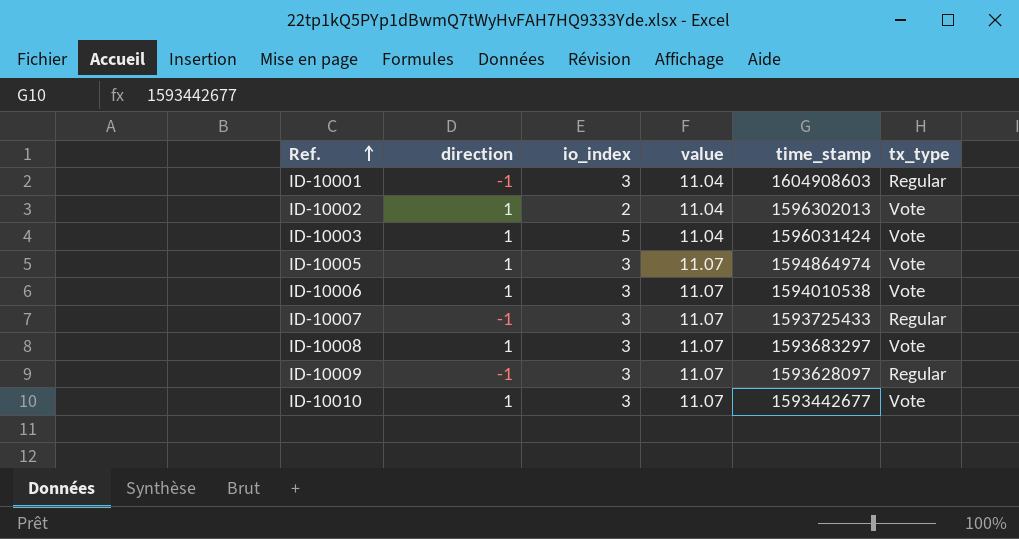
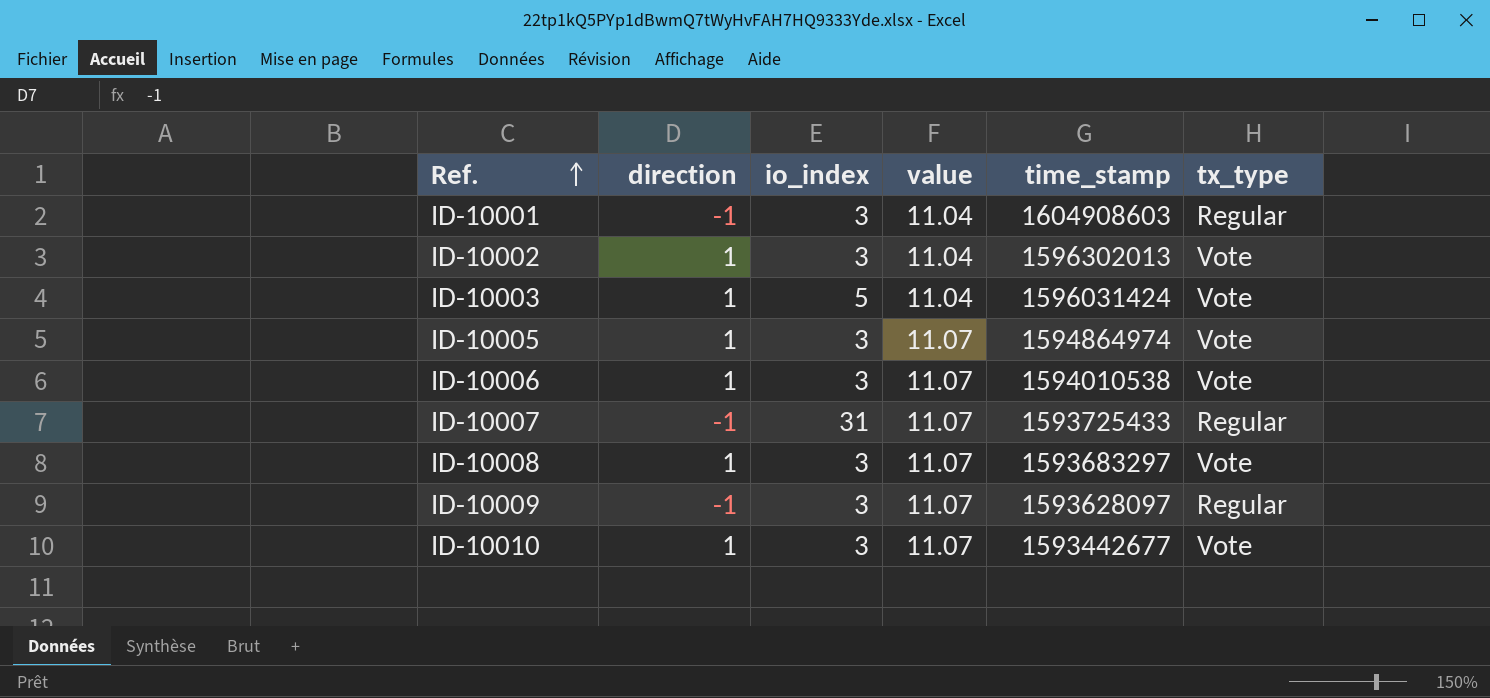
ID-10002 | io_index: 2 -> 3
ID-10007 | io_index: 3 -> 31

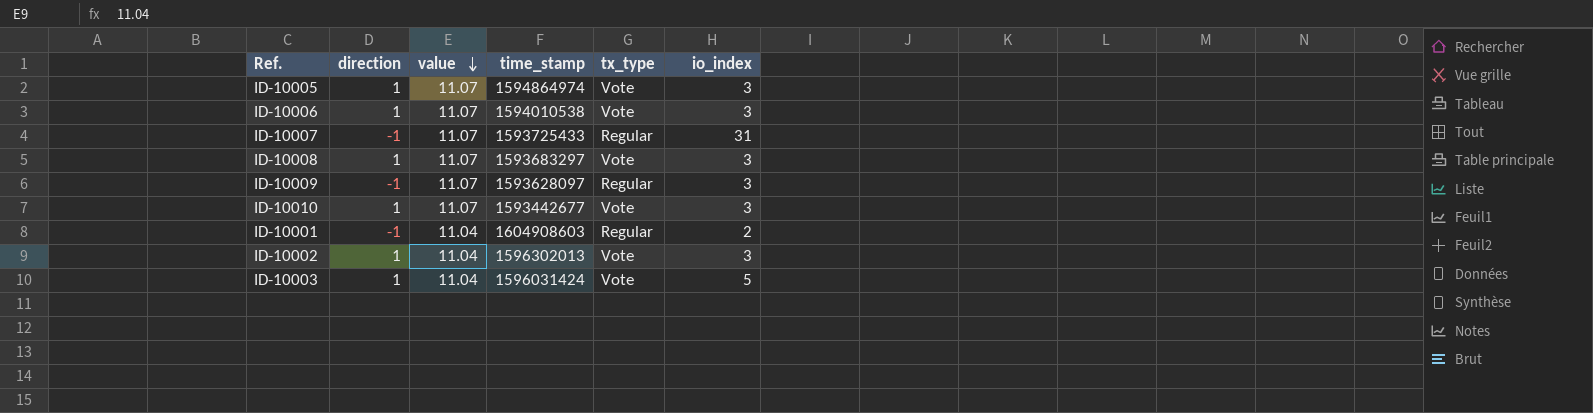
row order: Ref. ascending -> value descending
column io_index | position: 3 -> 6
ID-10001 | io_index: 3 -> 2

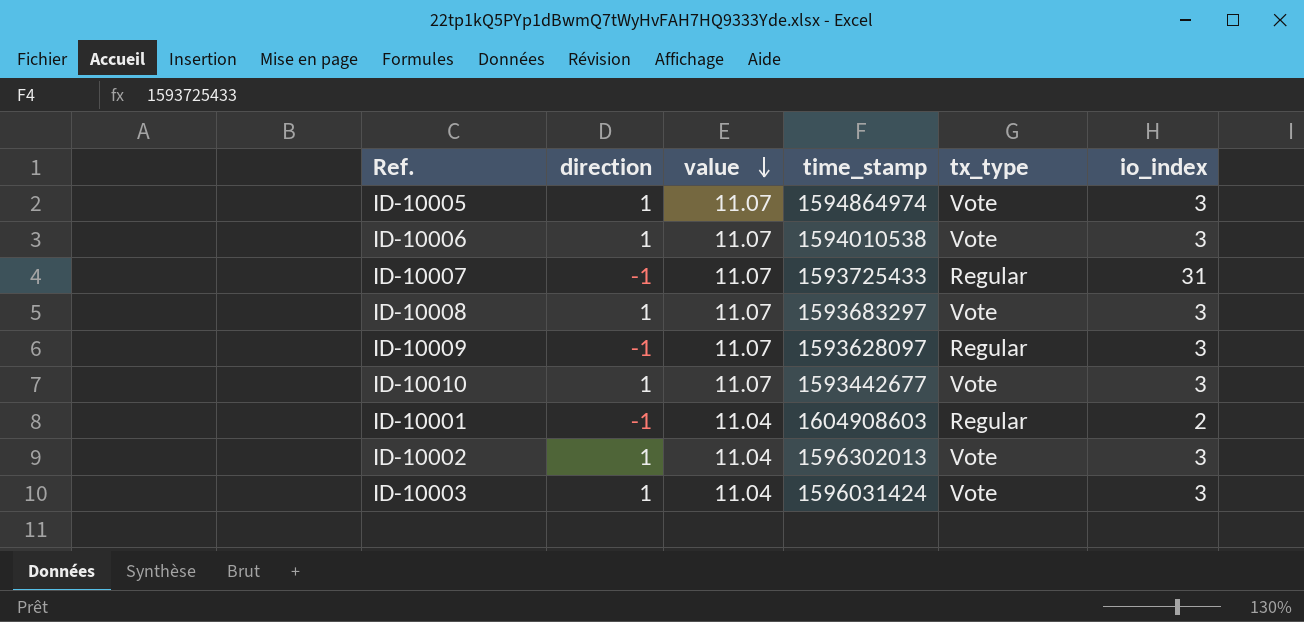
ID-10003 | io_index: 5 -> 3

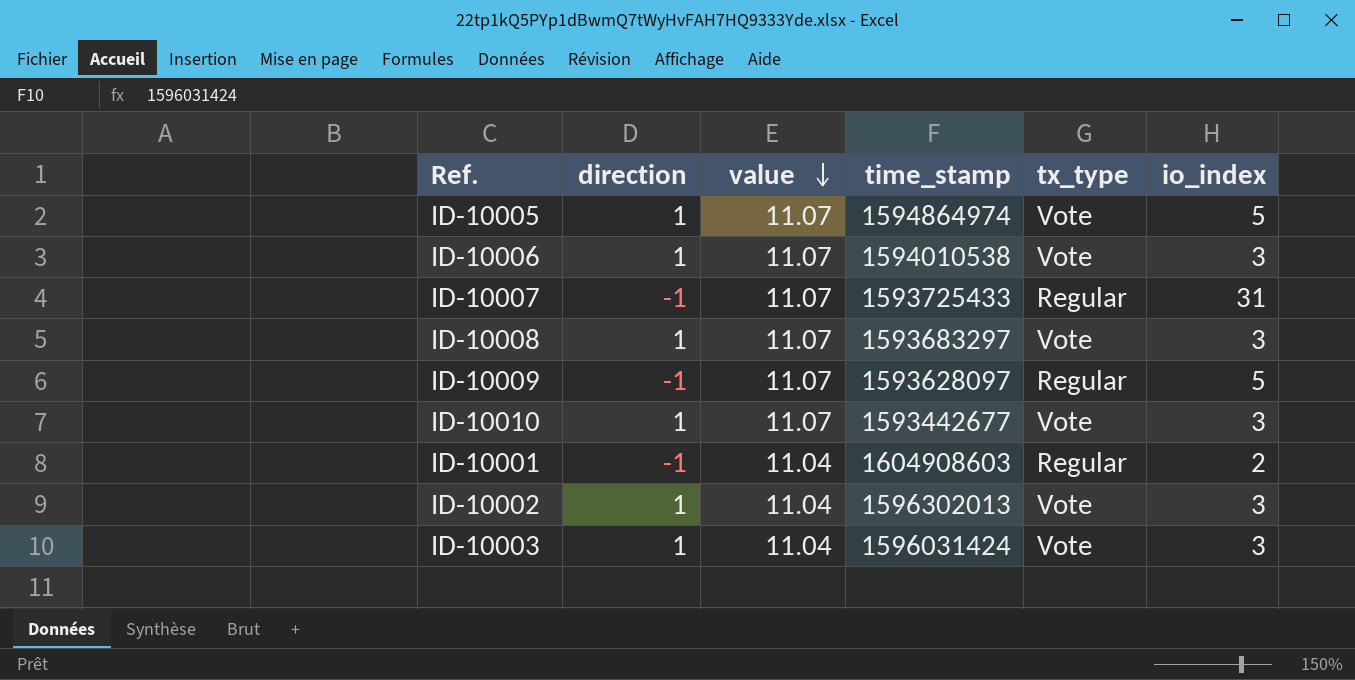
ID-10005 | io_index: 3 -> 5
ID-10009 | io_index: 3 -> 5

